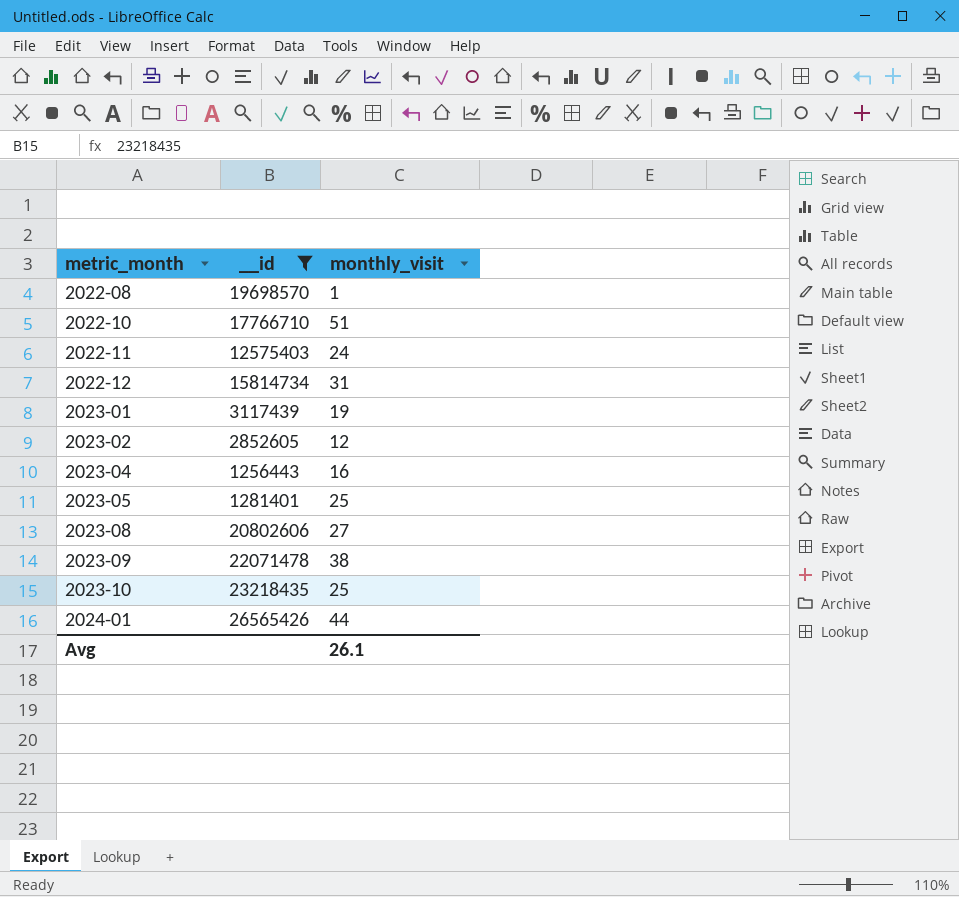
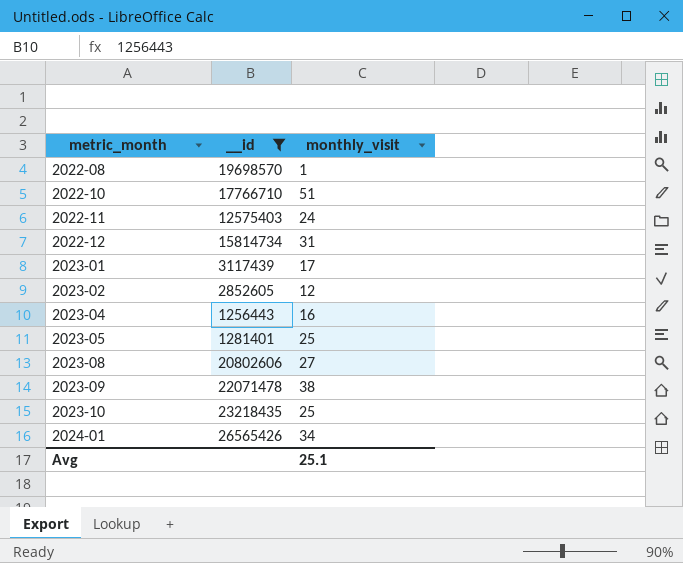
2023-01 | monthly_visit: 19 -> 17
2024-01 | monthly_visit: 44 -> 34
Avg | monthly_visit: 26.1 -> 25.1

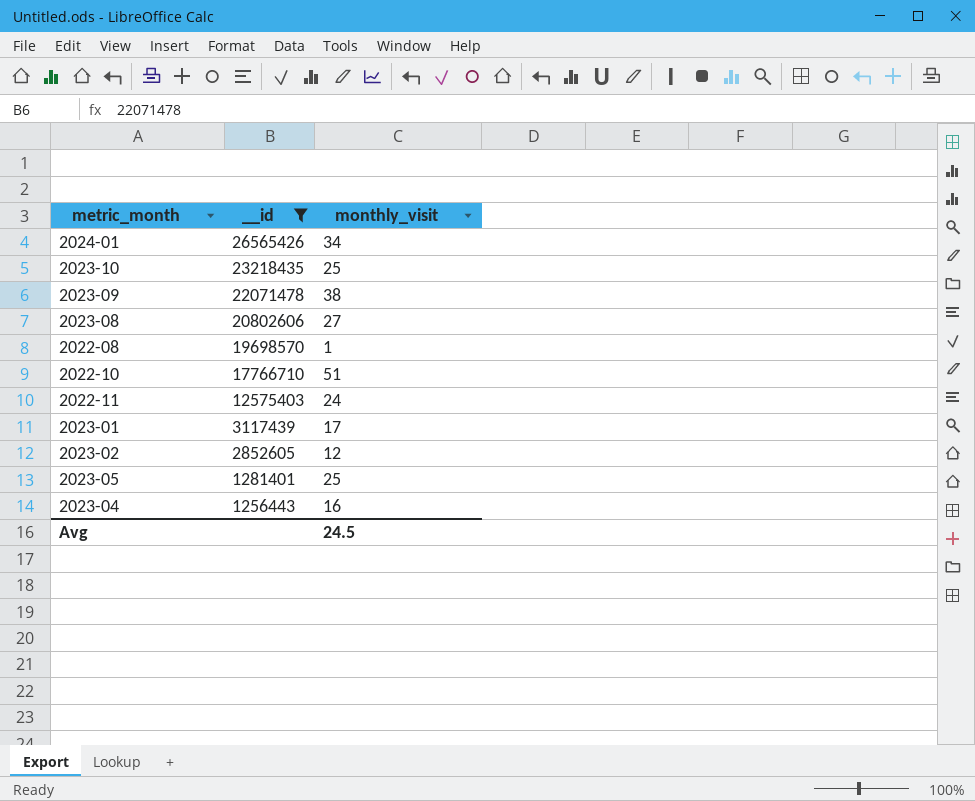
row order: metric_month ascending -> __id descending
row 2022-12: 15814734 | 31 -> none
Avg | monthly_visit: 25.1 -> 24.5

